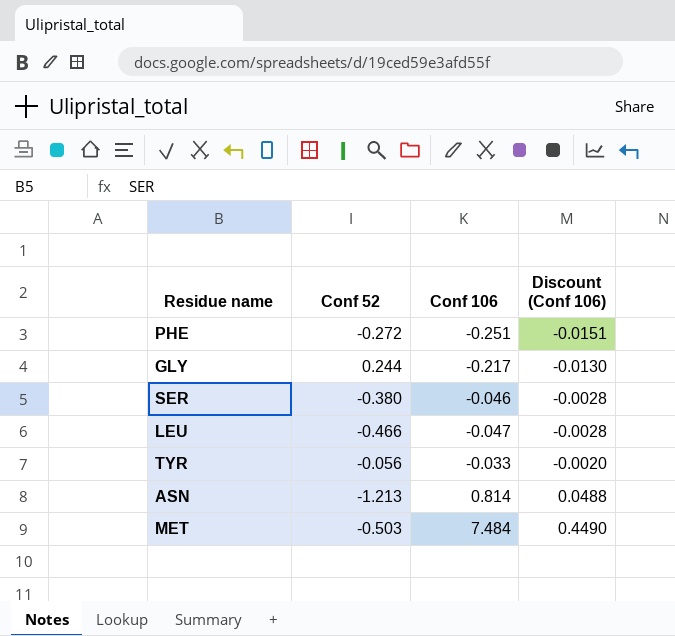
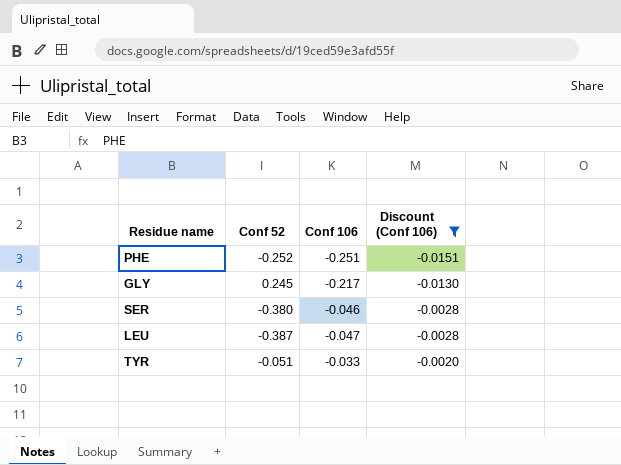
filter: none -> Discount (Conf 106) <= -0.0020
PHE | Conf 52: -0.272 -> -0.252
GLY | Conf 52: 0.244 -> 0.245
LEU | Conf 52: -0.466 -> -0.387
TYR | Conf 52: -0.056 -> -0.051

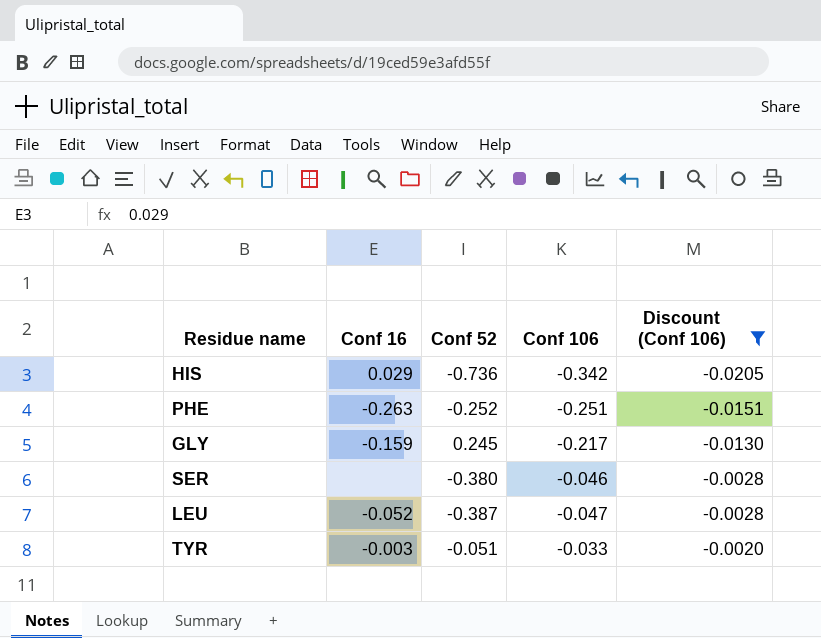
column Conf 16 | position: none -> 2
row HIS: none -> 0.029 | -0.736 | -0.342 | -0.0205

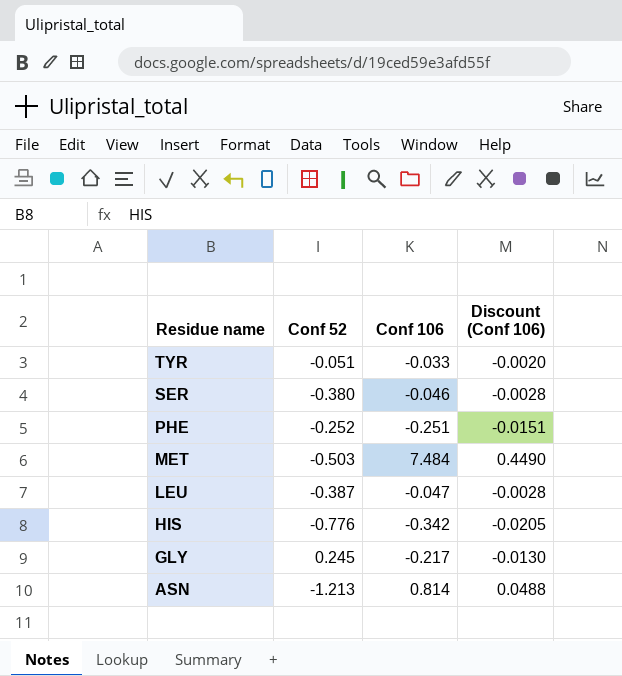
filter: Discount (Conf 106) <= -0.0020 -> none
row order: Discount (Conf 106) ascending -> Residue name descending
column Conf 16 | position: 2 -> none
HIS | Conf 52: -0.736 -> -0.776

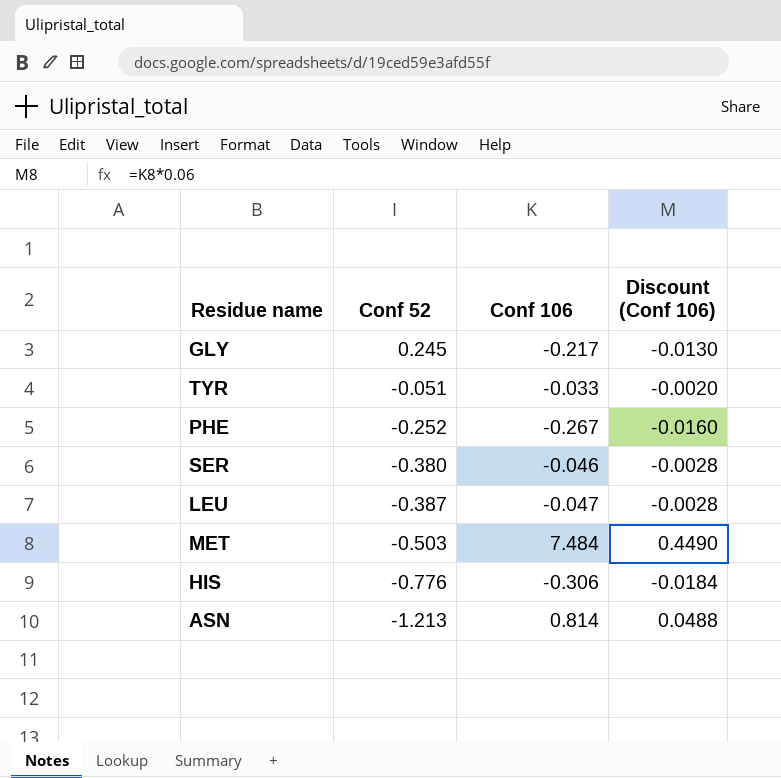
row order: Residue name descending -> Conf 52 descending
PHE | Conf 106: -0.251 -> -0.267
PHE | Discount (Conf 106): -0.0151 -> -0.0160
HIS | Conf 106: -0.342 -> -0.306
HIS | Discount (Conf 106): -0.0205 -> -0.0184

